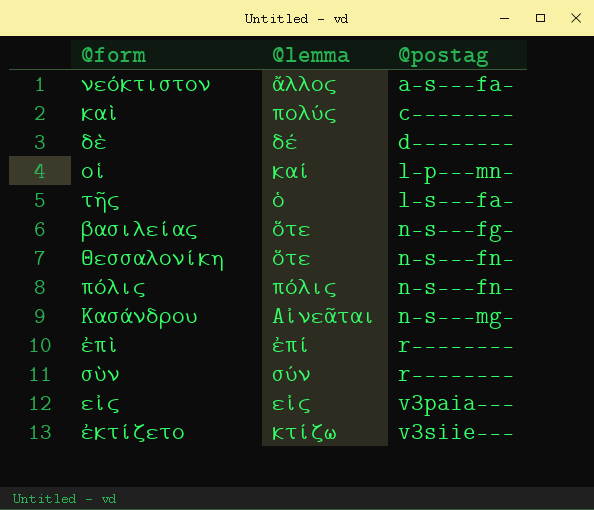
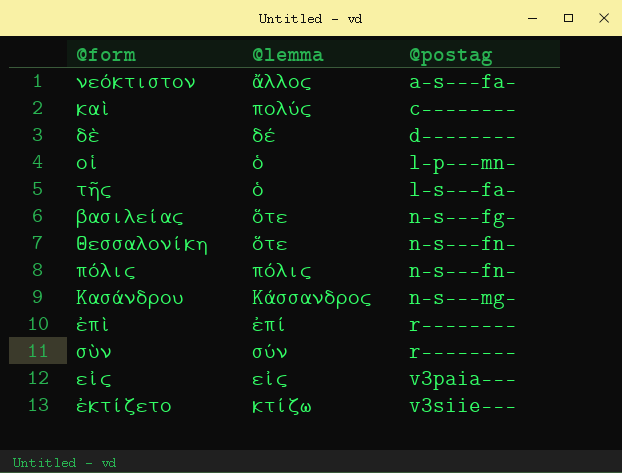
οἱ | @lemma: καί -> ὁ
Κασάνδρου | @lemma: Αἰνεᾶται -> Κάσσανδρος

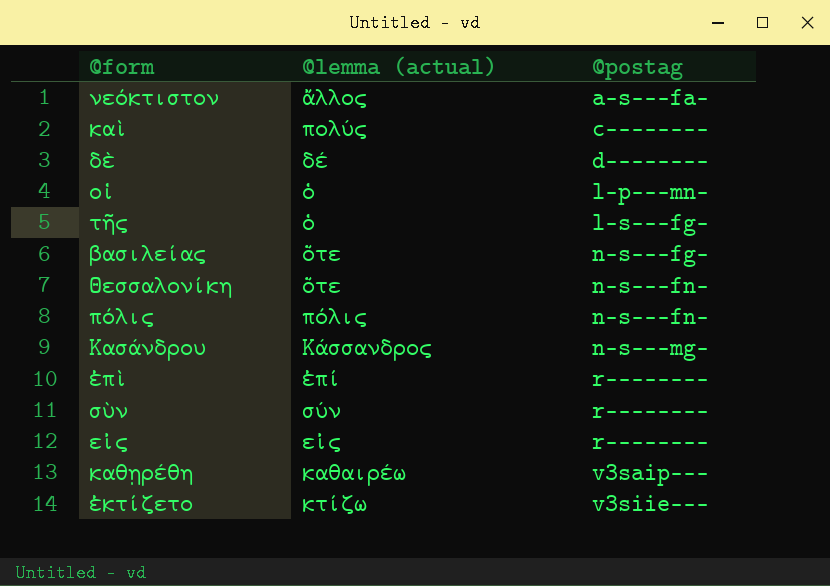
column name: @lemma -> @lemma (actual)
τῆς | @postag: l-s---fa- -> l-s---fg-
εἰς | @postag: v3paia--- -> r--------
row καθῃρέθη: none -> καθαιρέω | v3saip---

